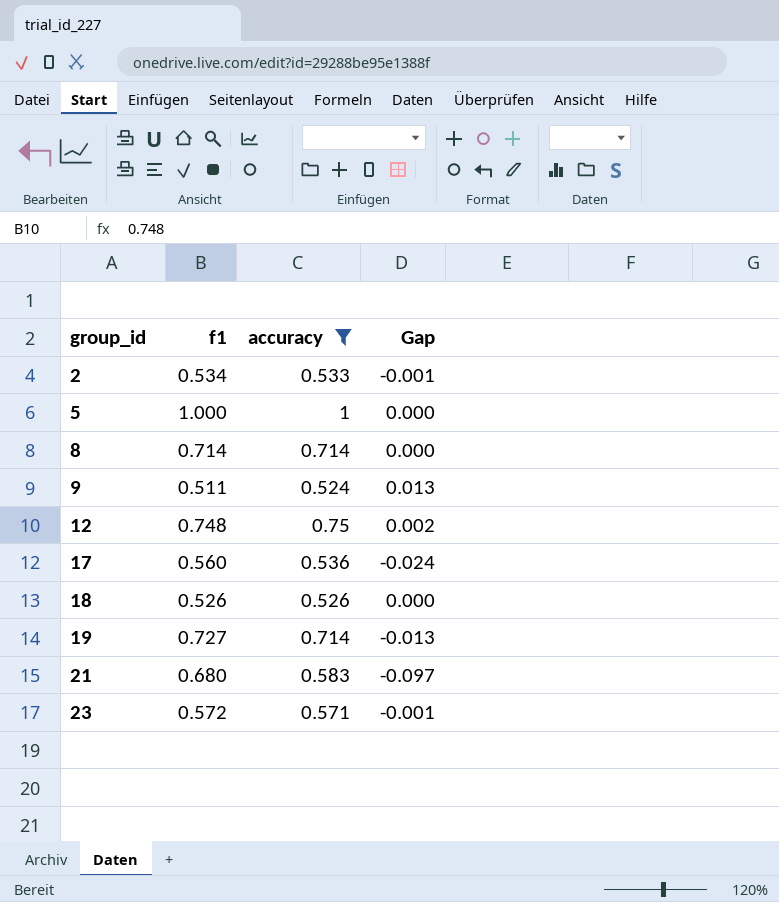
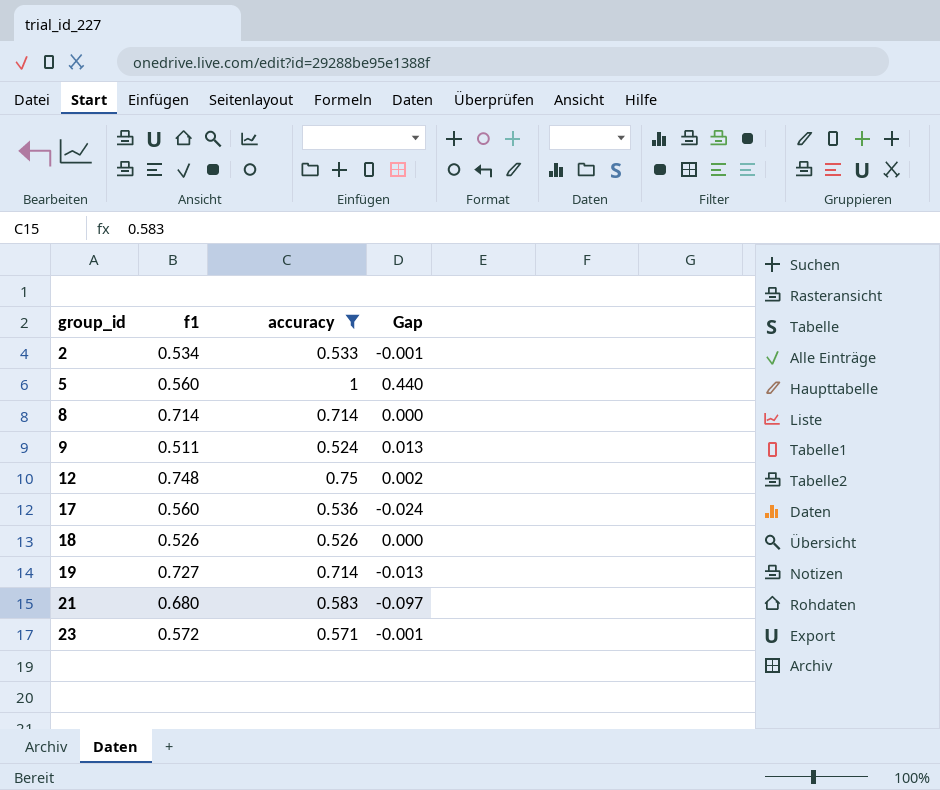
5 | f1: 1.000 -> 0.560
5 | Gap: 0.000 -> 0.440

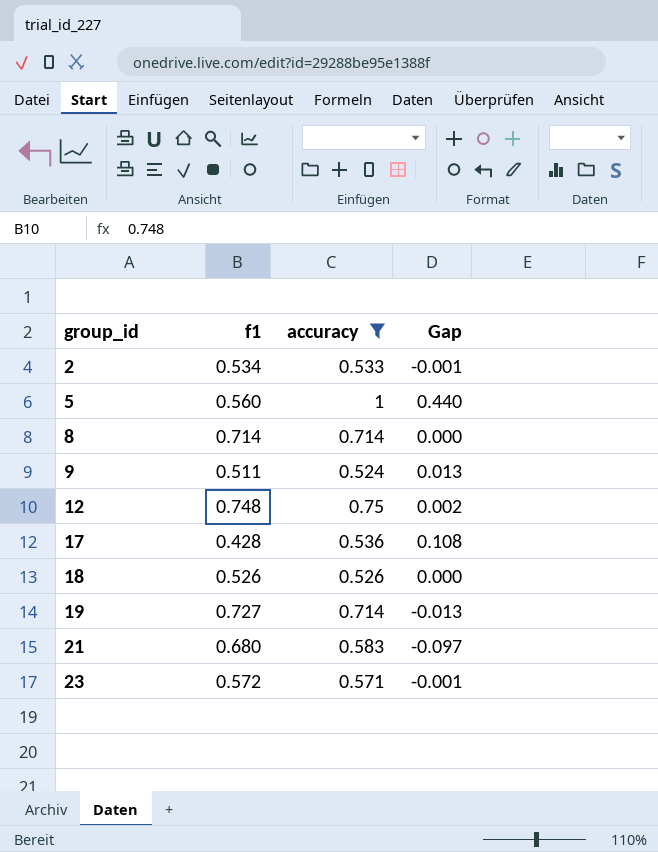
17 | f1: 0.560 -> 0.428
17 | Gap: -0.024 -> 0.108

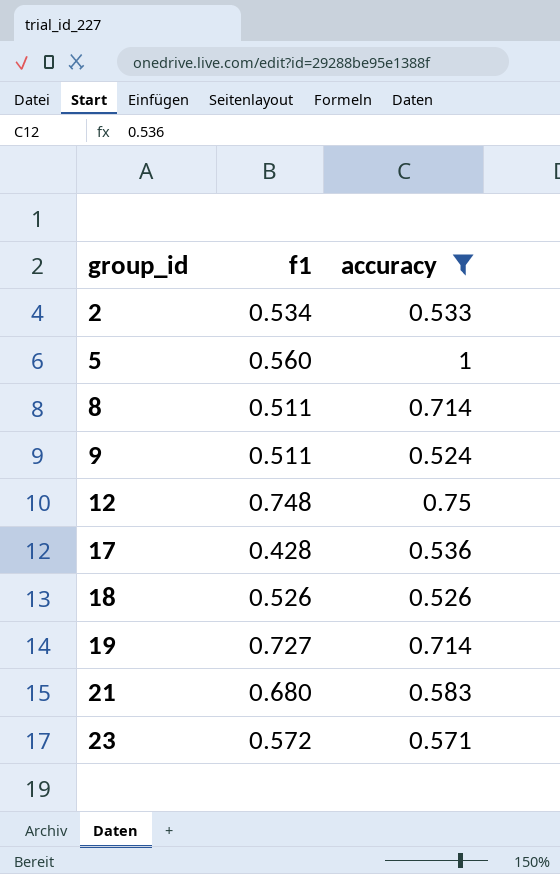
column Gap | formula: [accuracy] - [f1] -> none
8 | f1: 0.714 -> 0.511

